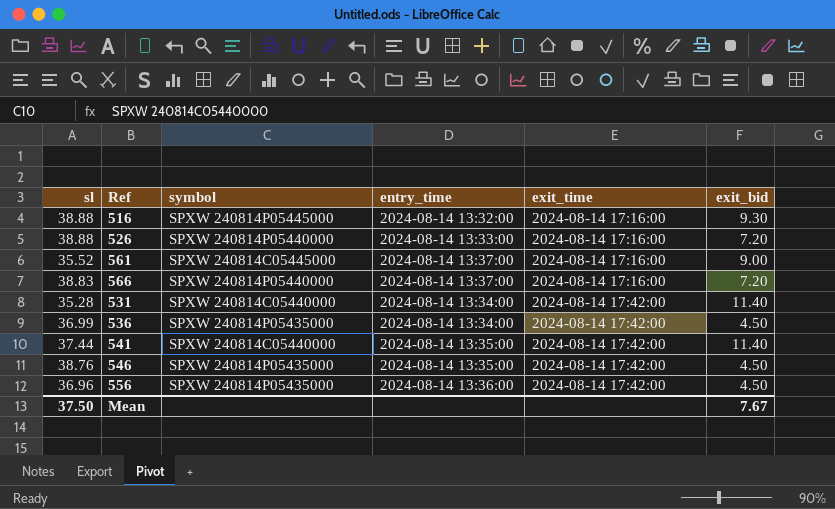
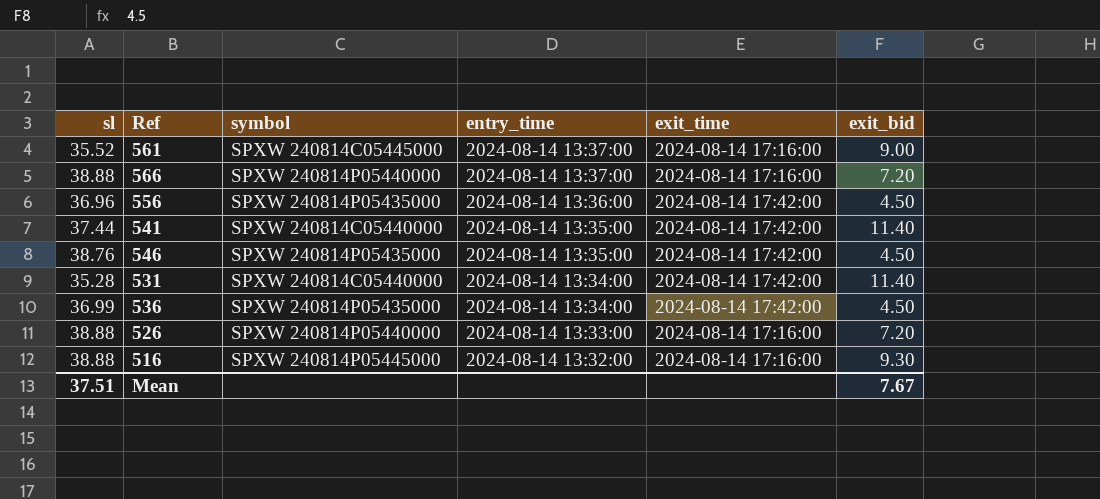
row order: exit_time ascending -> entry_time descending
566 | sl: 38.83 -> 38.88
Mean | sl: 37.50 -> 37.51

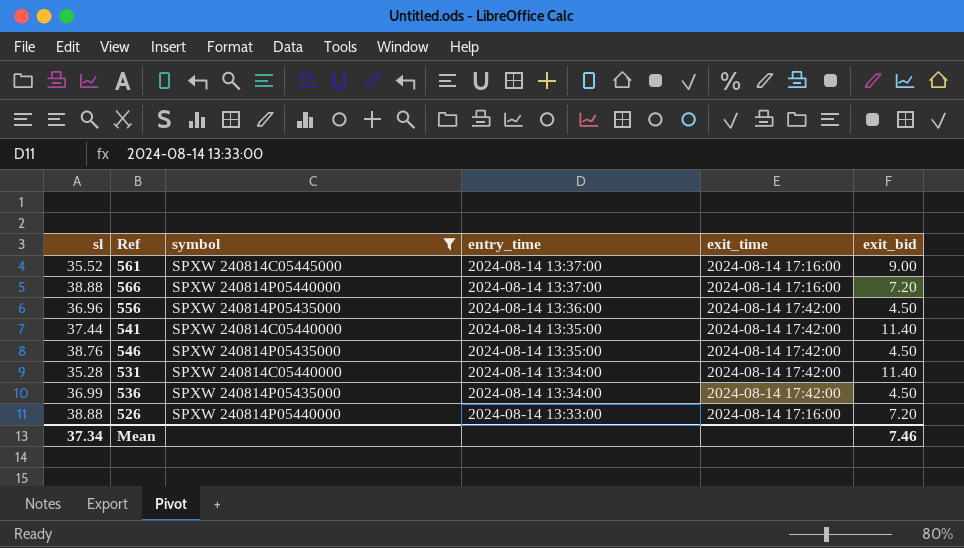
filter: none -> symbol != SPXW 240814P05445000
Mean | sl: 37.51 -> 37.34
Mean | exit_bid: 7.67 -> 7.46

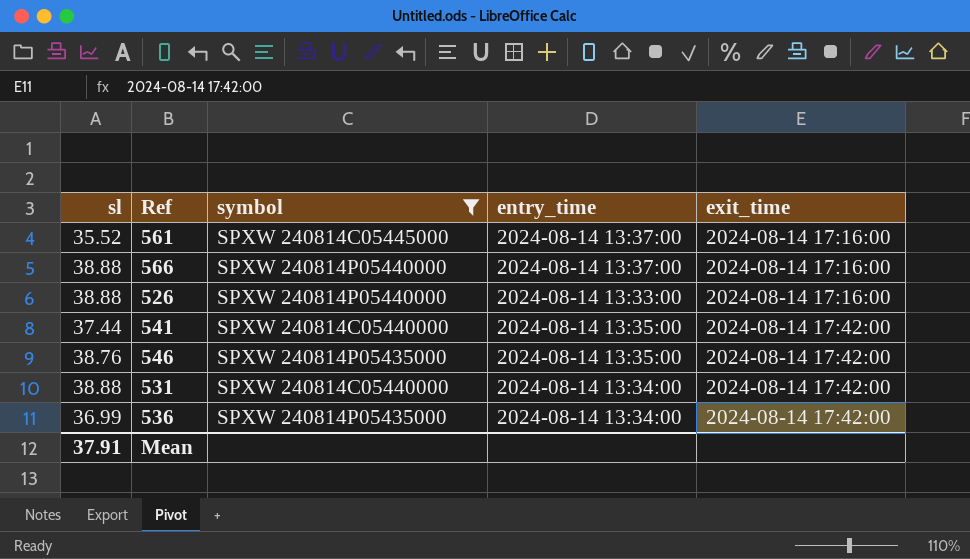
row order: entry_time descending -> exit_time ascending
column exit_bid | position: 6 -> none
row 556: 36.96 | SPXW 240814P05435000 | 2024-08-14 13:36:00 | 2024-08-14 17:42:00 | 4.50 -> none
531 | sl: 35.28 -> 38.88
Mean | sl: 37.34 -> 37.91

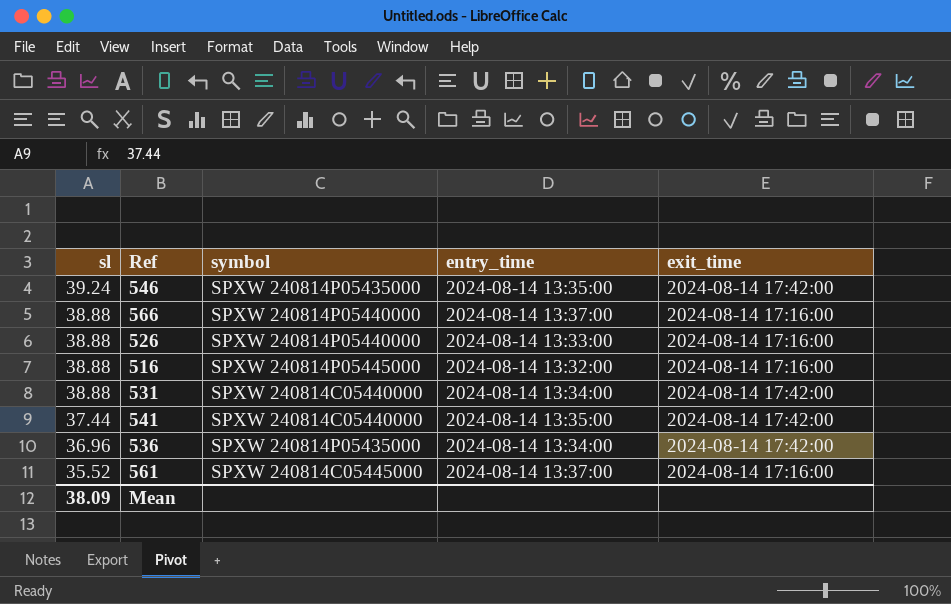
filter: symbol != SPXW 240814P05445000 -> none
row order: exit_time ascending -> sl descending
546 | sl: 38.76 -> 39.24
536 | sl: 36.99 -> 36.96
Mean | sl: 37.91 -> 38.09

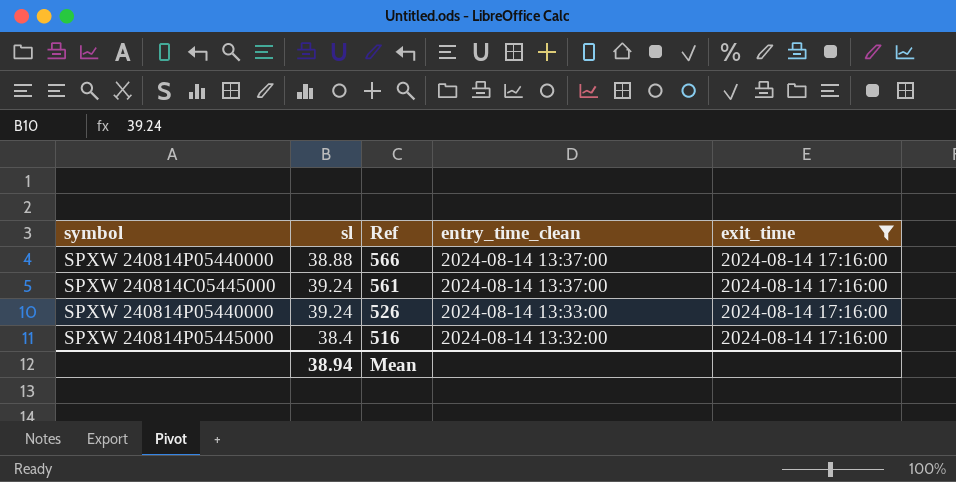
filter: none -> exit_time = 2024-08-14 17:16:00
row order: sl descending -> Ref descending
column symbol | position: 3 -> 1
column name: entry_time -> entry_time_clean
561 | sl: 35.52 -> 39.24
526 | sl: 38.88 -> 39.24
516 | sl: 38.88 -> 38.4
Mean | sl: 38.09 -> 38.94

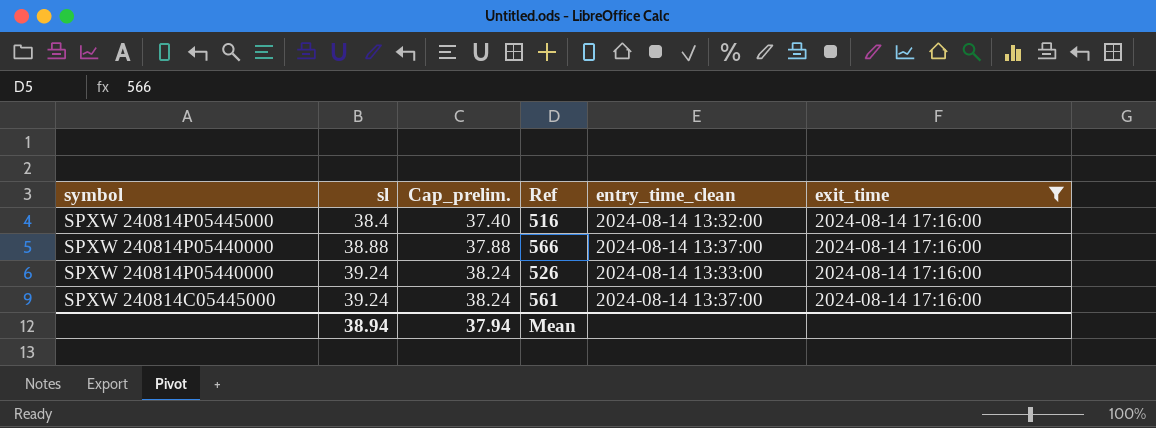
row order: Ref descending -> symbol descending
column Cap_prelim. | formula: none -> [sl] - 1

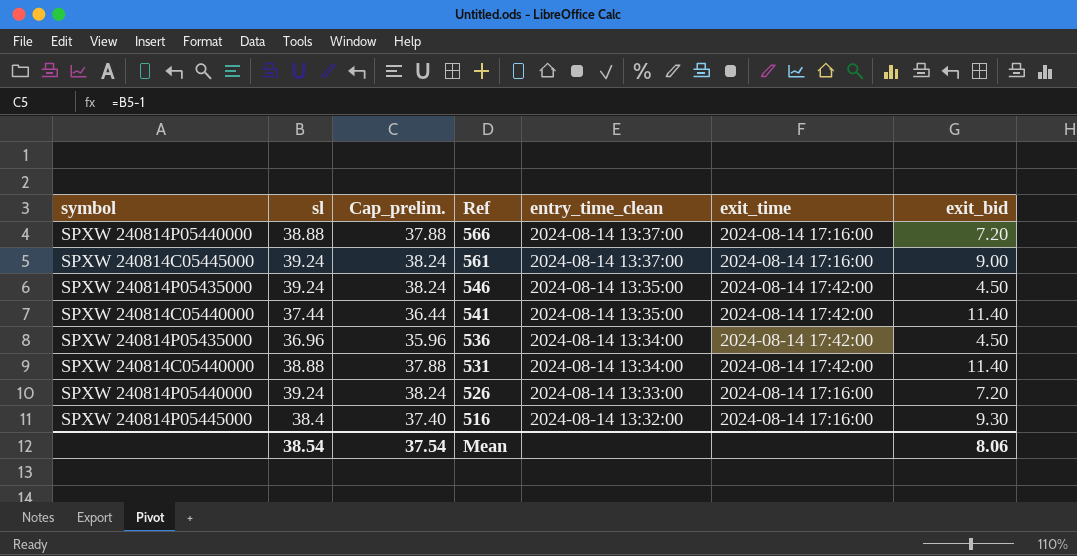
filter: exit_time = 2024-08-14 17:16:00 -> none
row order: symbol descending -> Ref descending
column exit_bid | position: none -> 7
Mean | sl: 38.94 -> 38.54
Mean | Cap_prelim.: 37.94 -> 37.54

